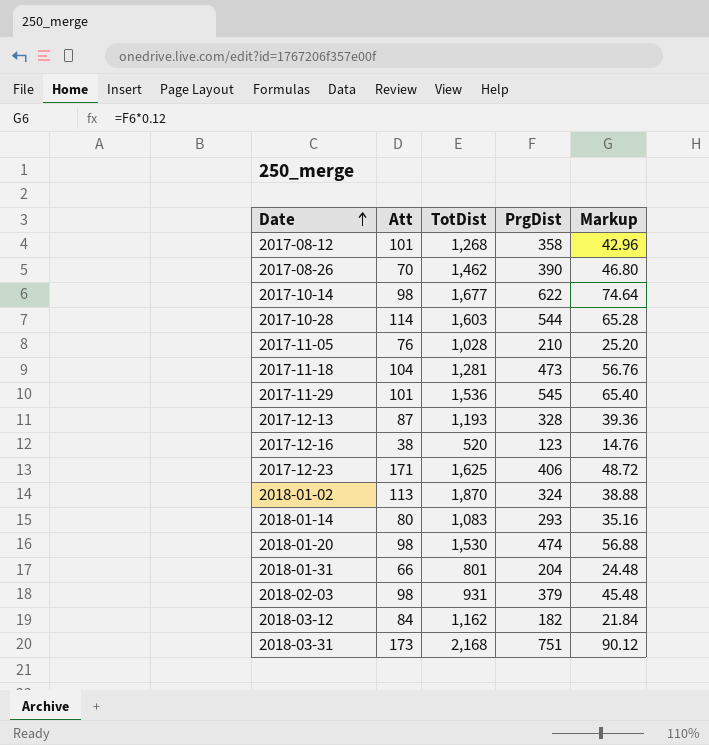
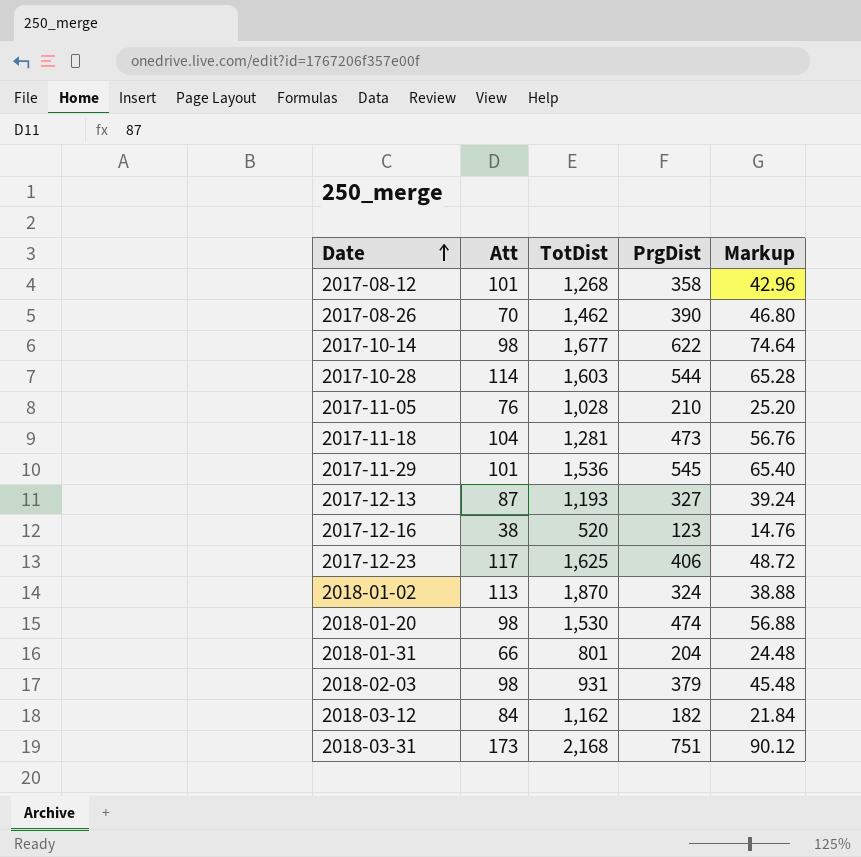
row 2018-01-14: 80 | 1,083 | 293 | 35.16 -> none
2017-12-13 | PrgDist: 328 -> 327
2017-12-13 | Markup: 39.36 -> 39.24
2017-12-23 | Att: 171 -> 117

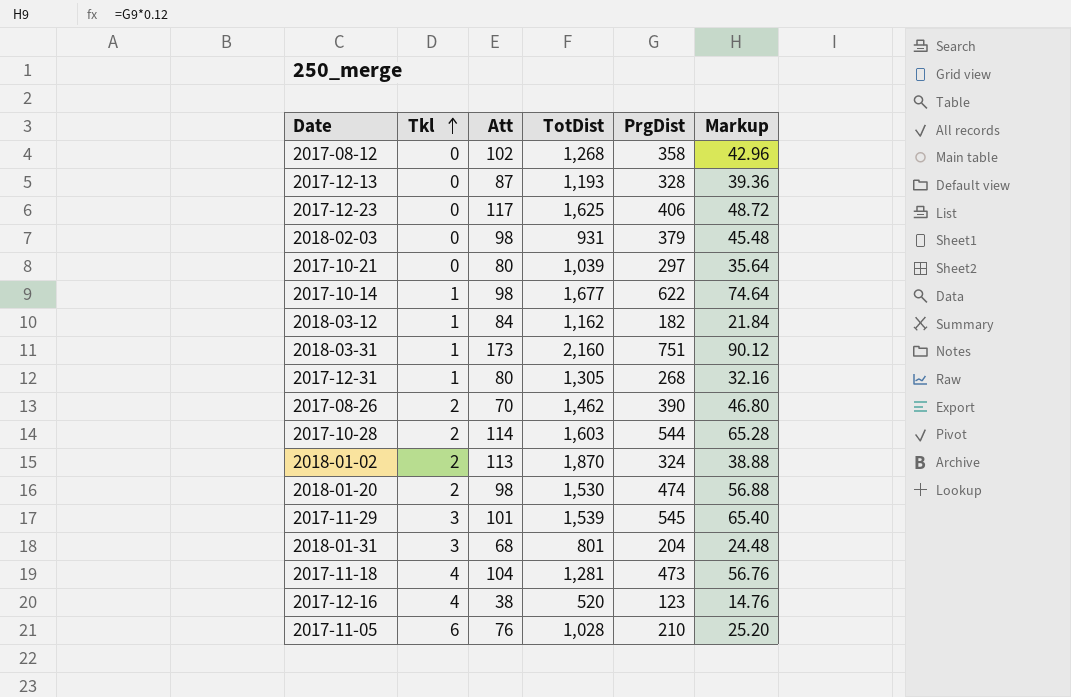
row order: Date ascending -> Tkl ascending
column Tkl | position: none -> 2
2017-08-12 | Att: 101 -> 102
2017-12-13 | PrgDist: 327 -> 328
2017-12-13 | Markup: 39.24 -> 39.36
row 2017-10-21: none -> 0 | 80 | 1,039 | 297 | 35.64
2018-03-31 | TotDist: 2,168 -> 2,160
row 2017-12-31: none -> 1 | 80 | 1,305 | 268 | 32.16
2017-11-29 | TotDist: 1,536 -> 1,539
2018-01-31 | Att: 66 -> 68

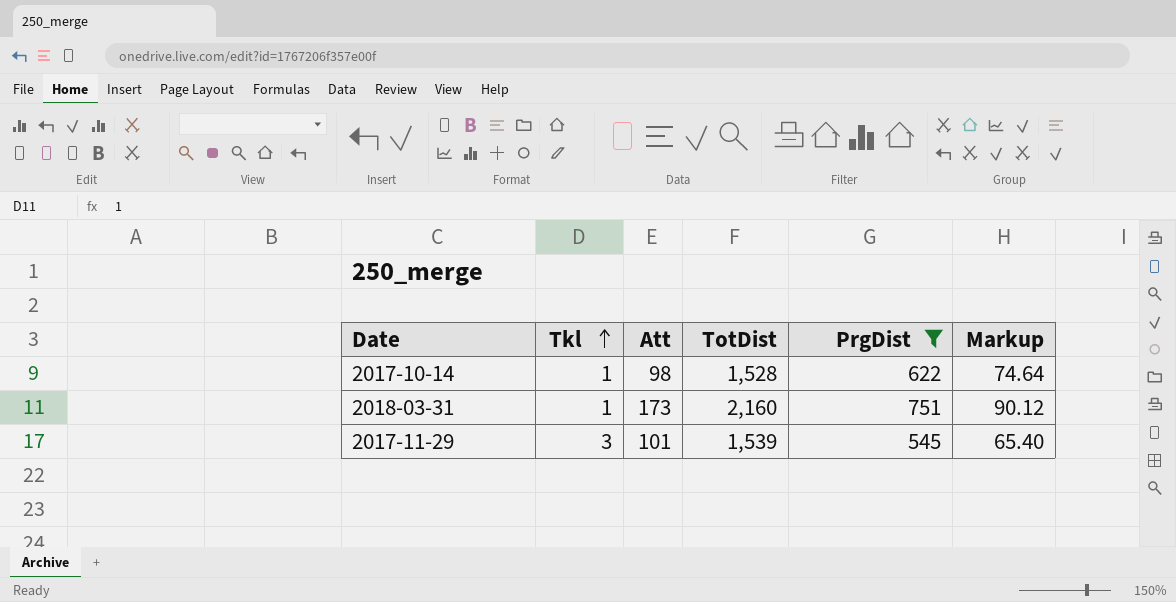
filter: none -> PrgDist >= 545
2017-10-14 | TotDist: 1,677 -> 1,528

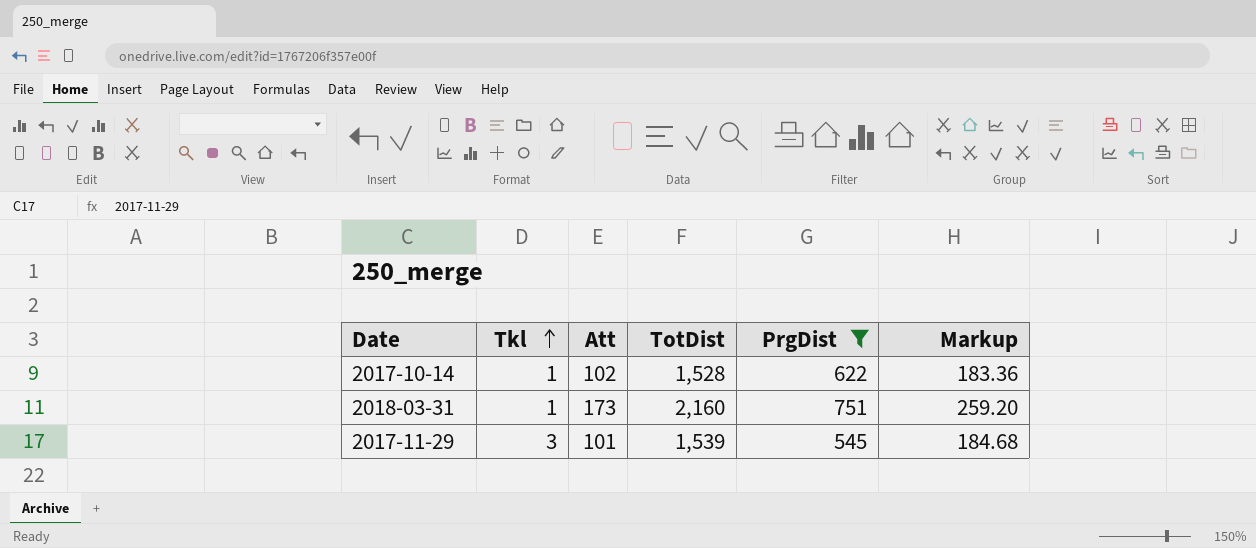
column Markup | formula: [PrgDist] * 0.12 -> [TotDist] * 0.12
2017-10-14 | Att: 98 -> 102

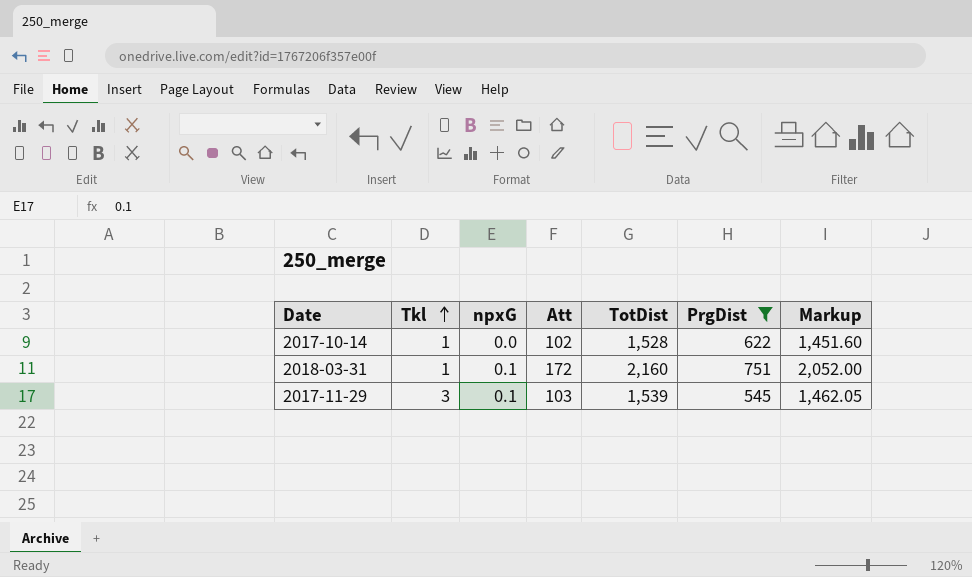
column npxG | position: none -> 3
column Markup | formula: [TotDist] * 0.12 -> [TotDist] * 0.95
2018-03-31 | Att: 173 -> 172
2017-11-29 | Att: 101 -> 103

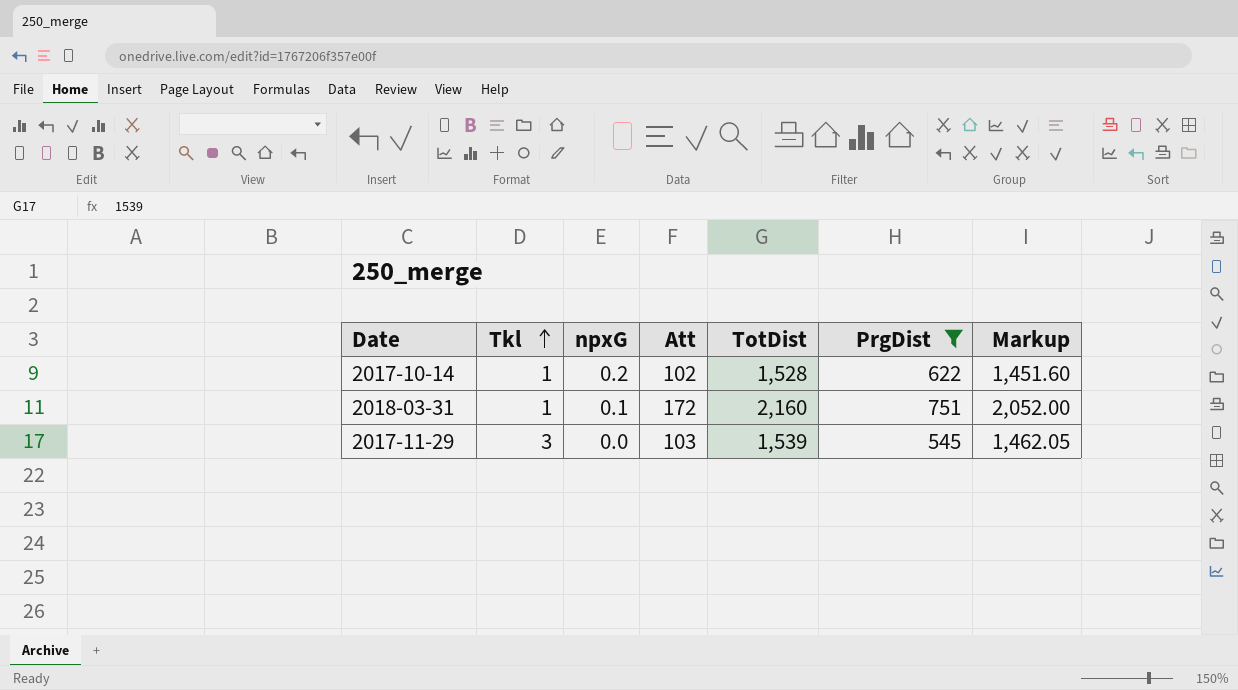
2017-10-14 | npxG: 0.0 -> 0.2
2017-11-29 | npxG: 0.1 -> 0.0

